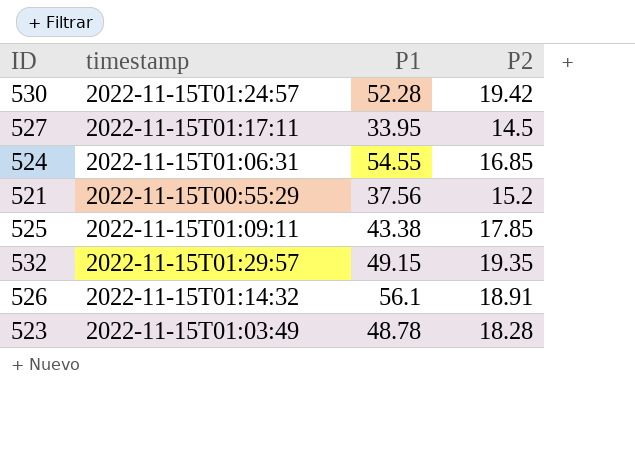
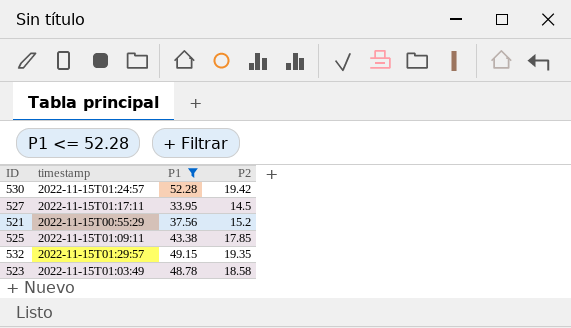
filter: none -> P1 <= 52.28
523 | P2: 18.28 -> 18.58

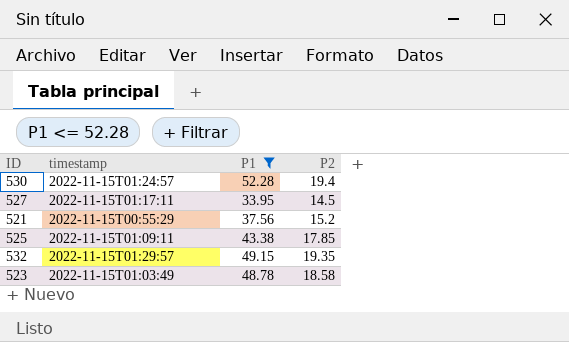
530 | P2: 19.42 -> 19.4

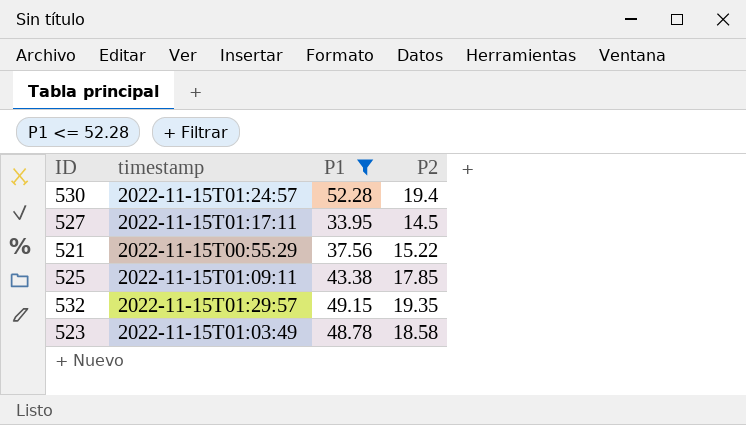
521 | P2: 15.2 -> 15.22

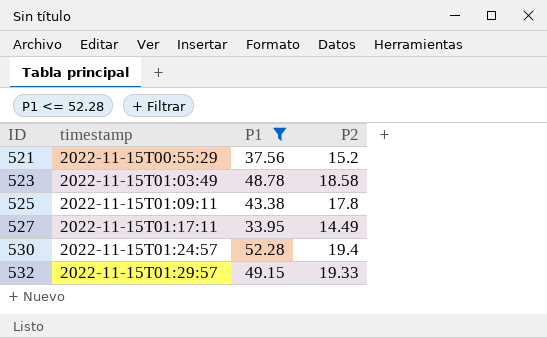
row order: none -> ID ascending
521 | P2: 15.22 -> 15.2
525 | P2: 17.85 -> 17.8
527 | P2: 14.5 -> 14.49
532 | P2: 19.35 -> 19.33

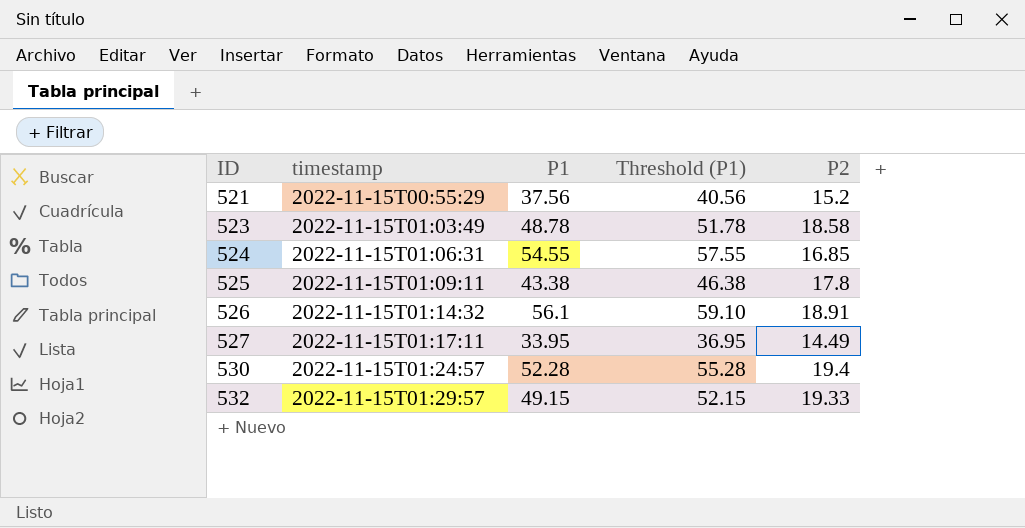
filter: P1 <= 52.28 -> none
column Threshold (P1) | formula: none -> [P1] + 3

